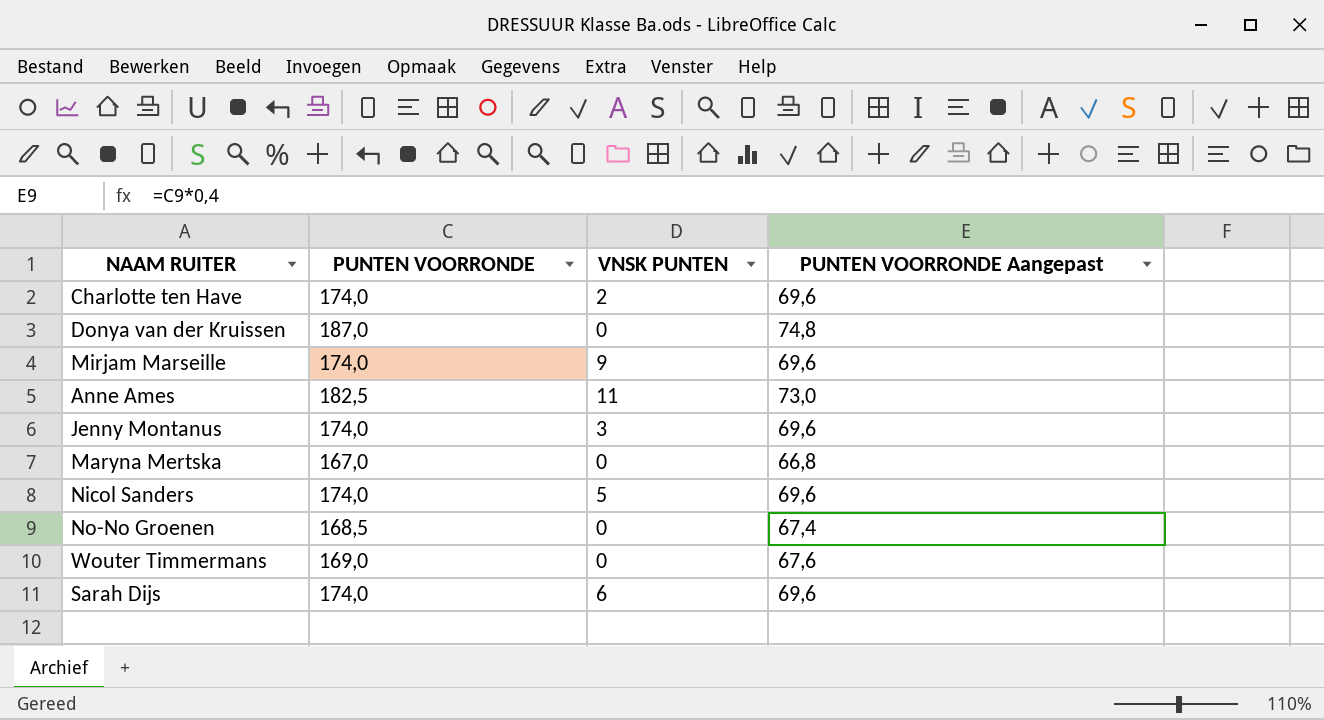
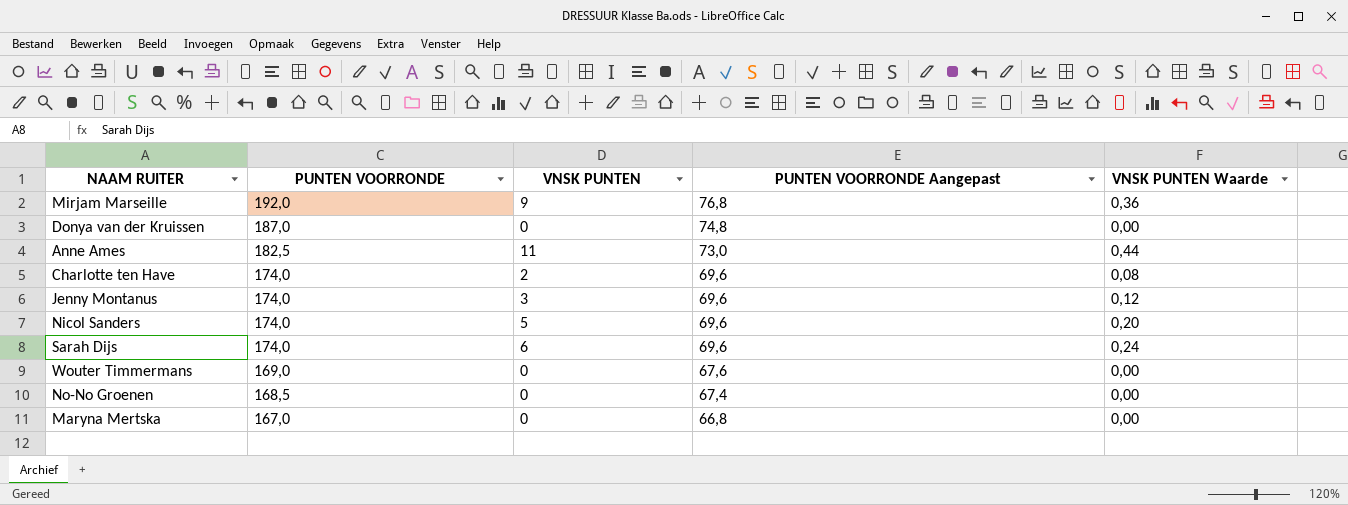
row order: none -> PUNTEN VOORRONDE descending
column VNSK PUNTEN Waarde | formula: none -> [VNSK PUNTEN] * 0,04
Mirjam Marseille | PUNTEN VOORRONDE: 174,0 -> 192,0
Mirjam Marseille | PUNTEN VOORRONDE Aangepast: 69,6 -> 76,8

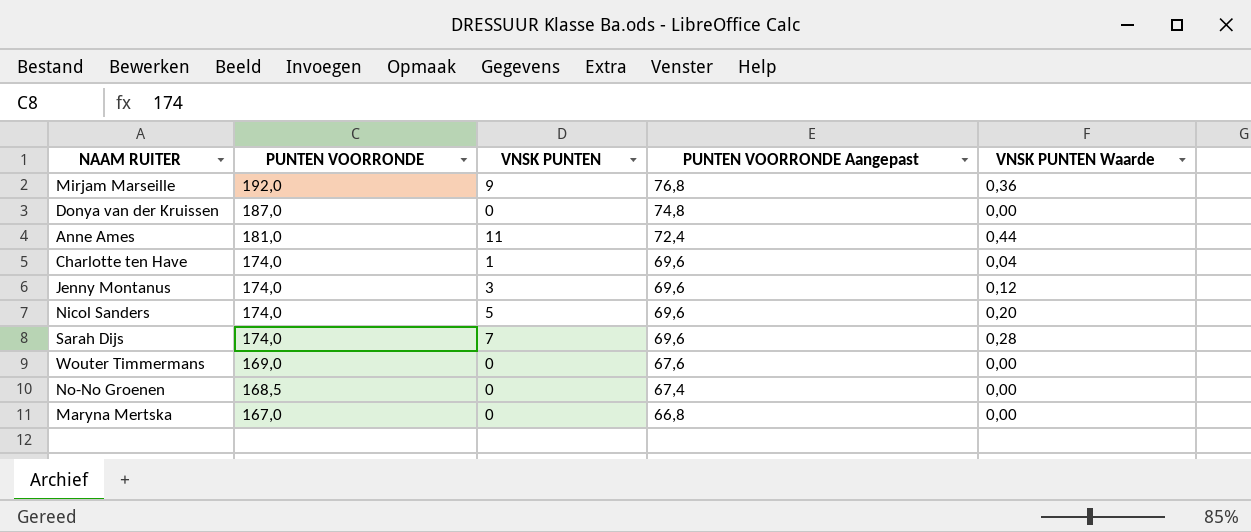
Anne Ames | PUNTEN VOORRONDE: 182,5 -> 181,0
Anne Ames | PUNTEN VOORRONDE Aangepast: 73,0 -> 72,4
Charlotte ten Have | VNSK PUNTEN: 2 -> 1
Charlotte ten Have | VNSK PUNTEN Waarde: 0,08 -> 0,04
Sarah Dijs | VNSK PUNTEN: 6 -> 7
Sarah Dijs | VNSK PUNTEN Waarde: 0,24 -> 0,28

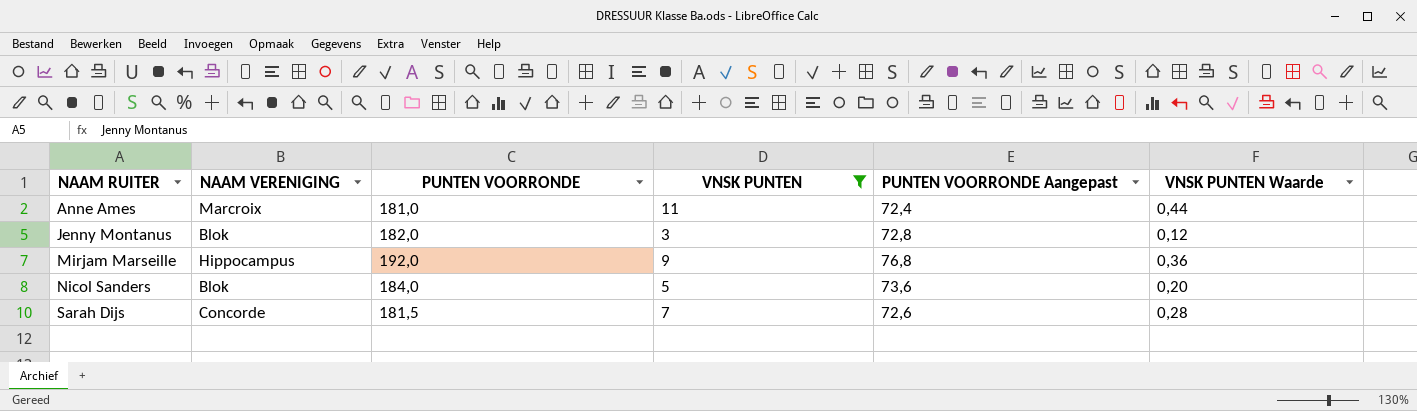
filter: none -> VNSK PUNTEN >= 3
row order: PUNTEN VOORRONDE descending -> NAAM RUITER ascending
column NAAM VERENIGING | position: none -> 2
Jenny Montanus | PUNTEN VOORRONDE: 174,0 -> 182,0
Jenny Montanus | PUNTEN VOORRONDE Aangepast: 69,6 -> 72,8
Nicol Sanders | PUNTEN VOORRONDE: 174,0 -> 184,0
Nicol Sanders | PUNTEN VOORRONDE Aangepast: 69,6 -> 73,6
Sarah Dijs | PUNTEN VOORRONDE: 174,0 -> 181,5
Sarah Dijs | PUNTEN VOORRONDE Aangepast: 69,6 -> 72,6

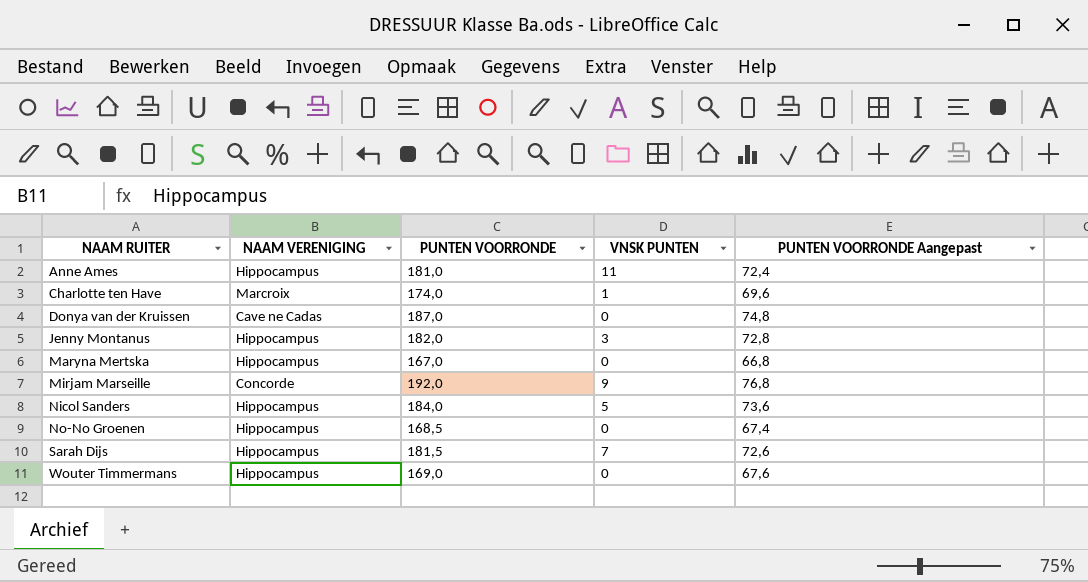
filter: VNSK PUNTEN >= 3 -> none
column VNSK PUNTEN Waarde | formula: [VNSK PUNTEN] * 0,04 -> none
Anne Ames | NAAM VERENIGING: Marcroix -> Hippocampus
Jenny Montanus | NAAM VERENIGING: Blok -> Hippocampus
Mirjam Marseille | NAAM VERENIGING: Hippocampus -> Concorde
Nicol Sanders | NAAM VERENIGING: Blok -> Hippocampus
Sarah Dijs | NAAM VERENIGING: Concorde -> Hippocampus

